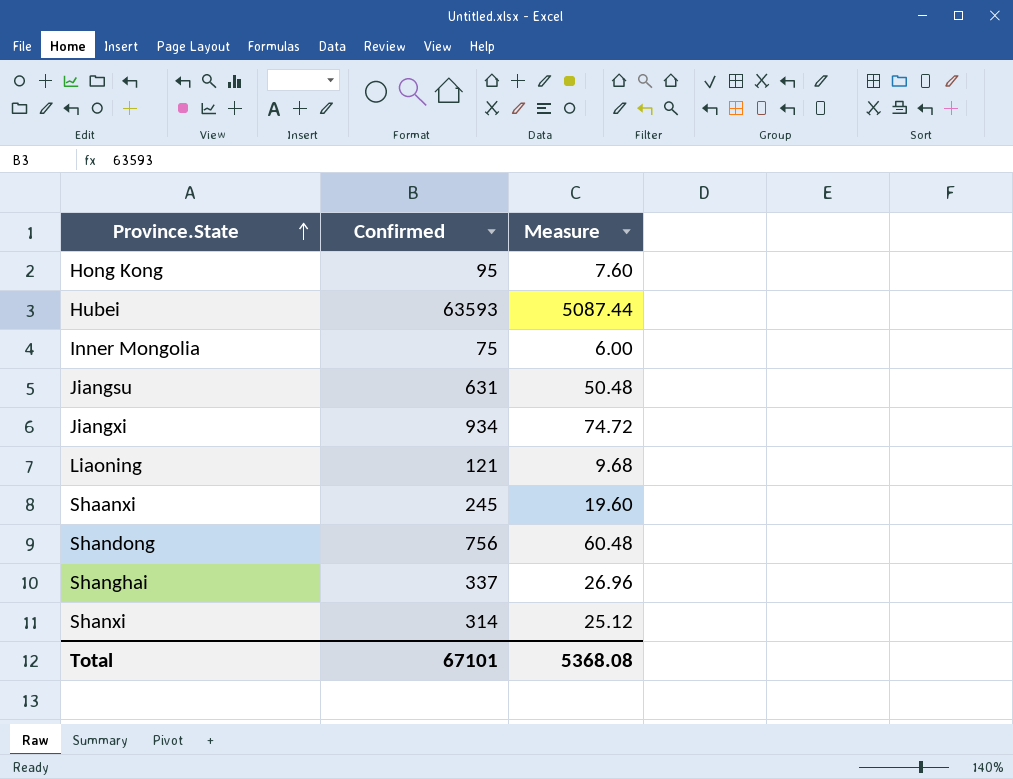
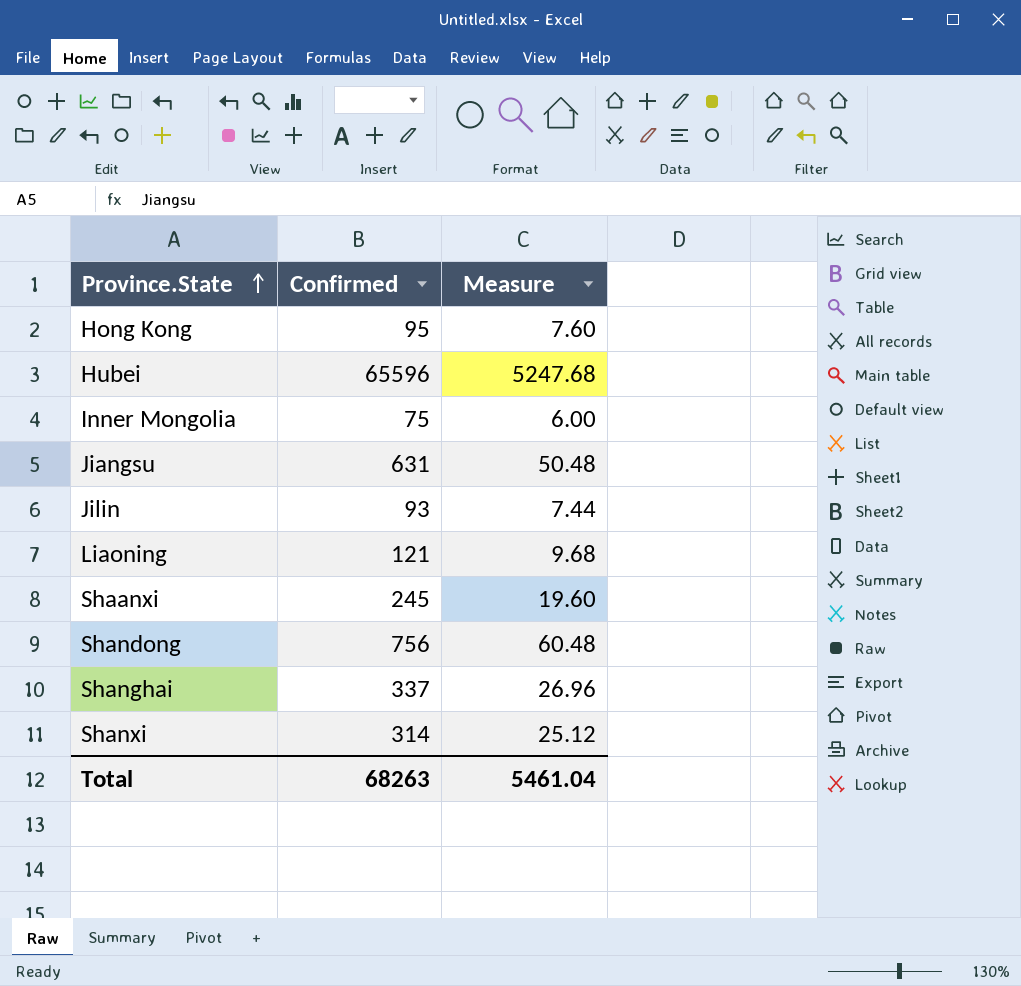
row Jiangxi: 934 | 74.72 -> none
Hubei | Confirmed: 63593 -> 65596
Hubei | Measure: 5087.44 -> 5247.68
row Jilin: none -> 93 | 7.44
Total | Confirmed: 67101 -> 68263
Total | Measure: 5368.08 -> 5461.04

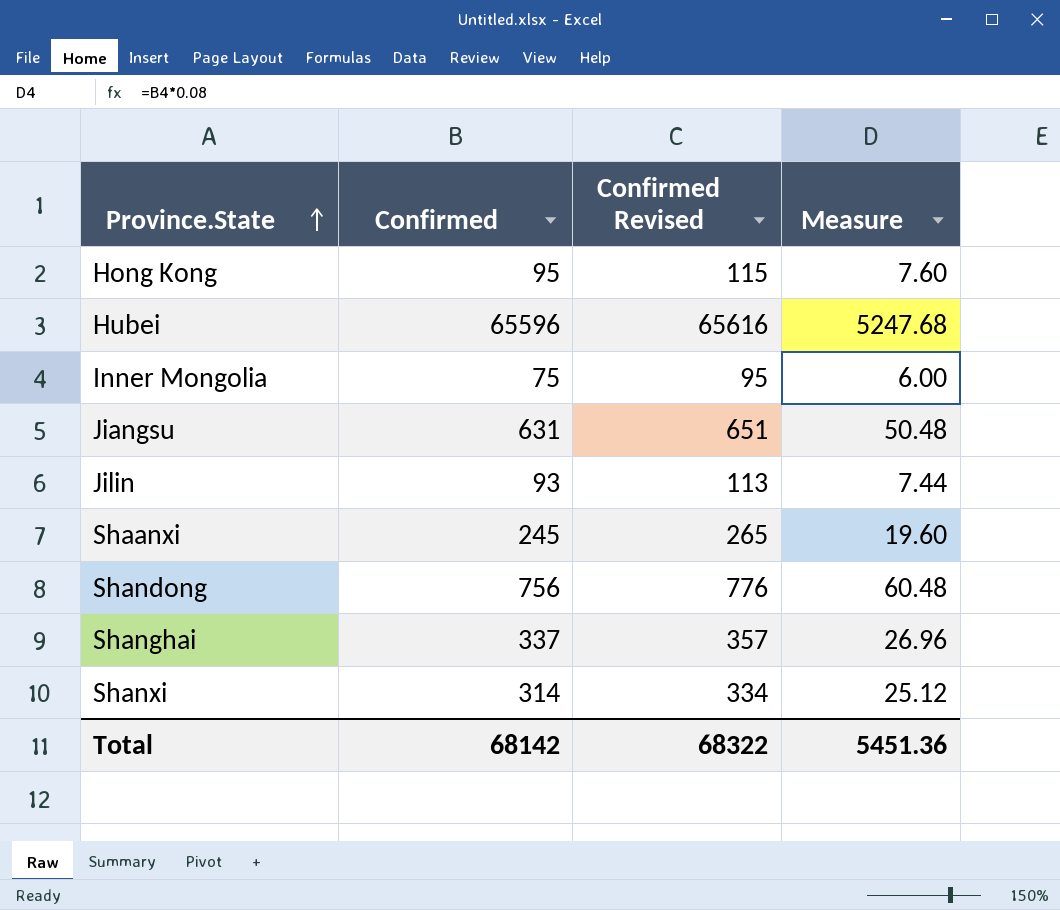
column Confirmed Revised | formula: none -> [Confirmed] + 20
row Liaoning: 121 | 9.68 -> none
Total | Confirmed: 68263 -> 68142
Total | Measure: 5461.04 -> 5451.36

